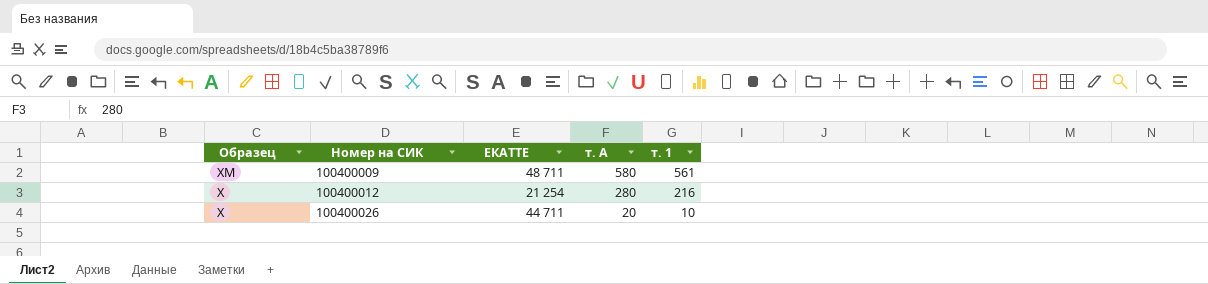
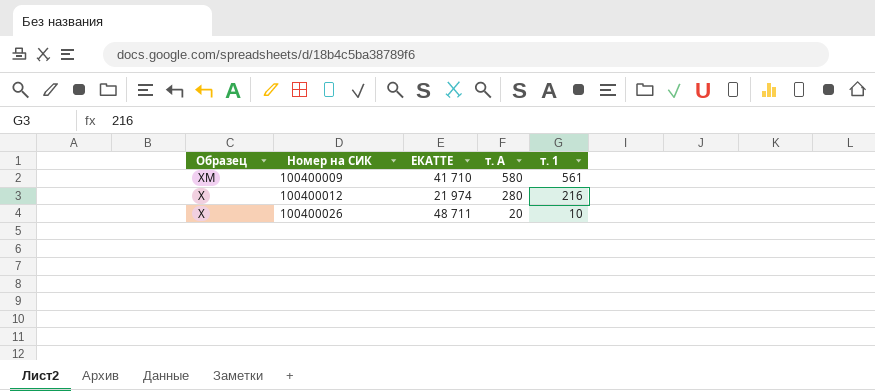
100400009 | ЕКАТТЕ: 48 711 -> 41 710
100400012 | ЕКАТТЕ: 21 254 -> 21 974
100400026 | ЕКАТТЕ: 44 711 -> 48 711

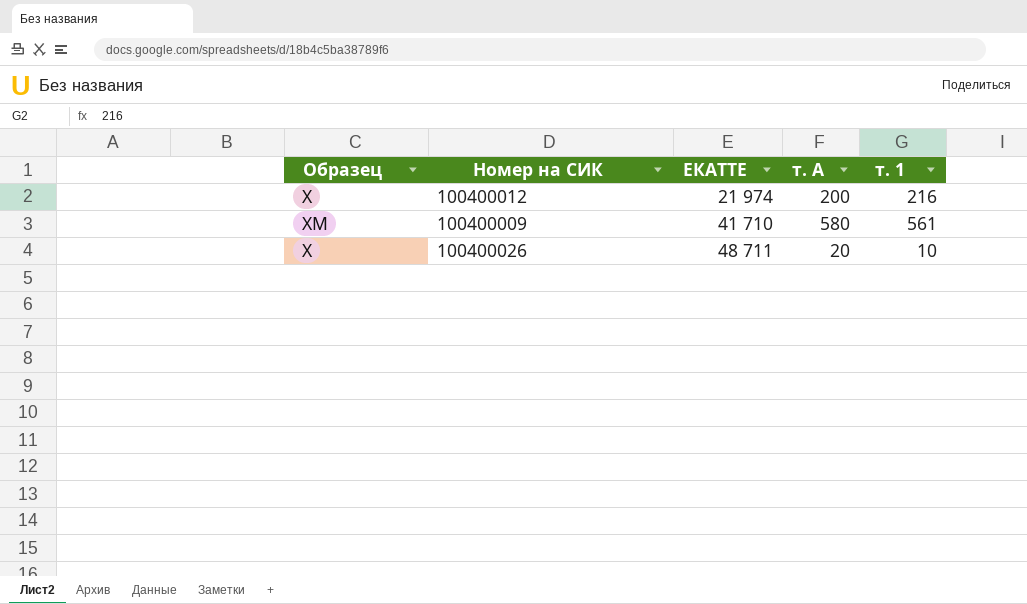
row order: Образец descending -> ЕКАТТЕ ascending
100400012 | т. А: 280 -> 200

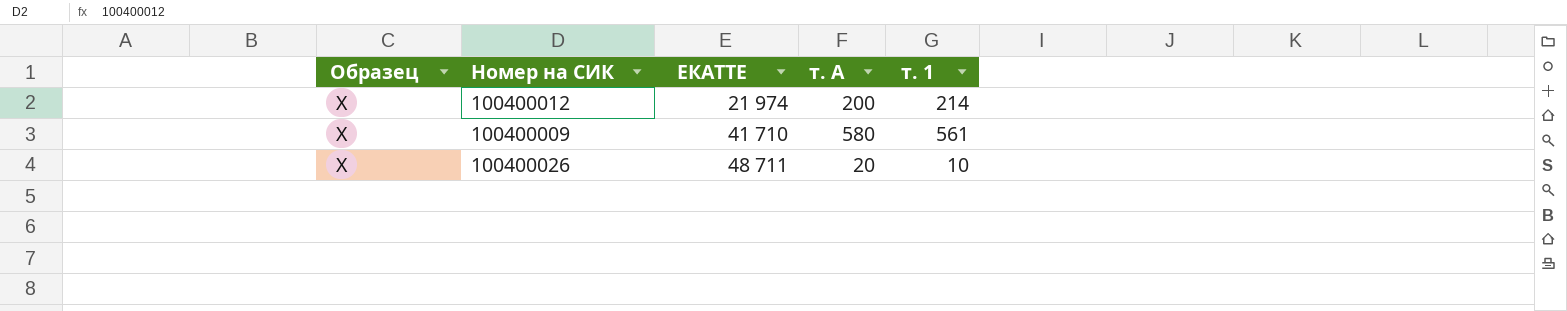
100400012 | т. 1: 216 -> 214
100400009 | Образец: ХМ -> Х

